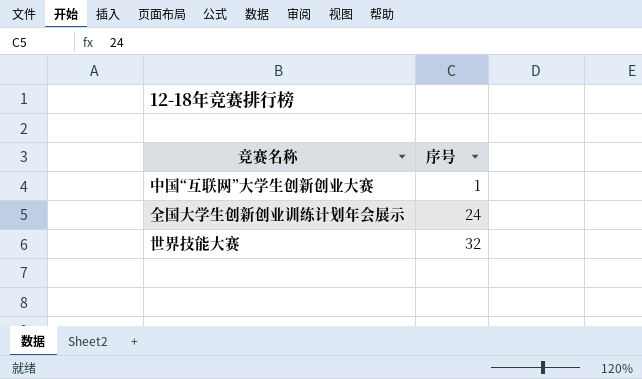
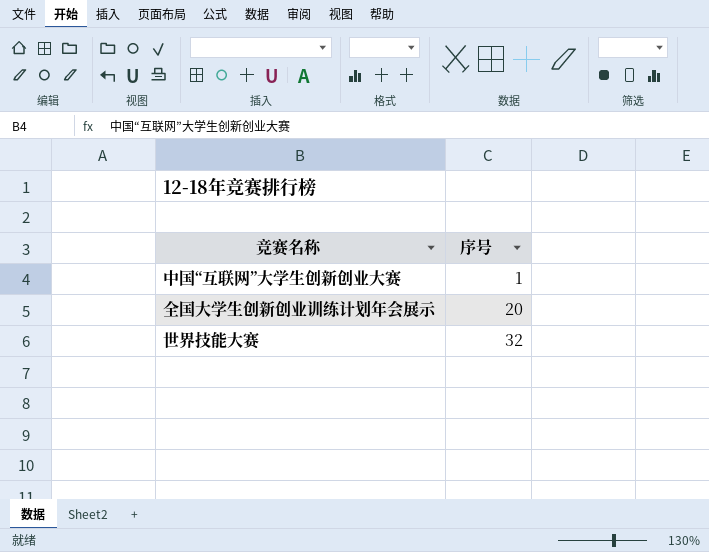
全国大学生创新创业训练计划年会展示 | 序号: 24 -> 20

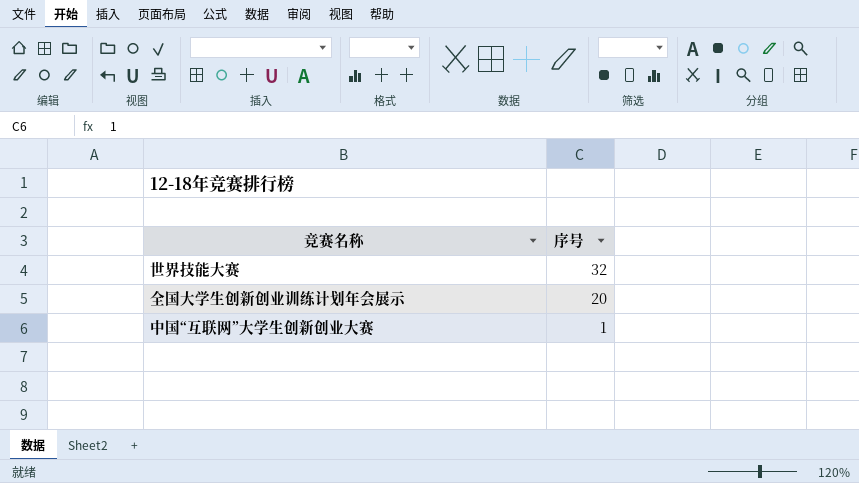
row order: 序号 ascending -> 序号 descending

